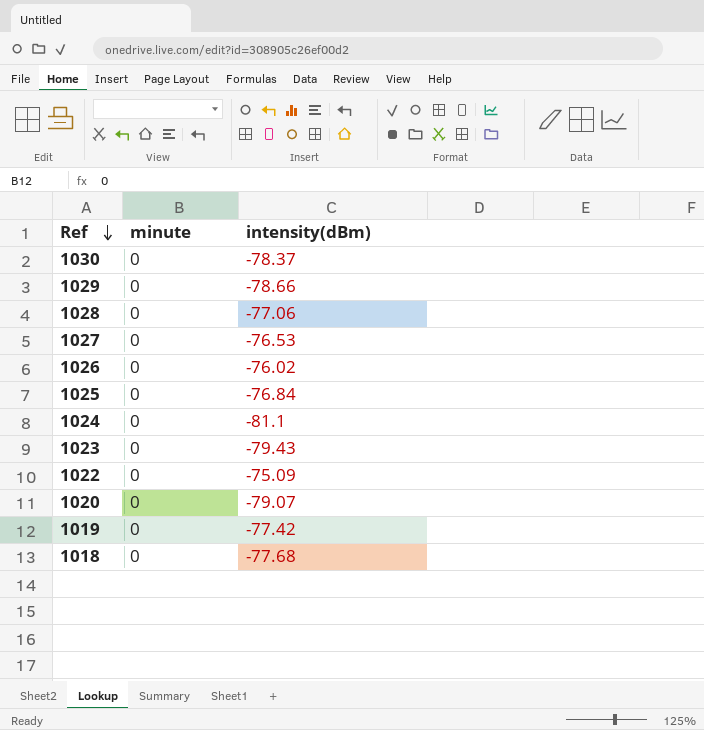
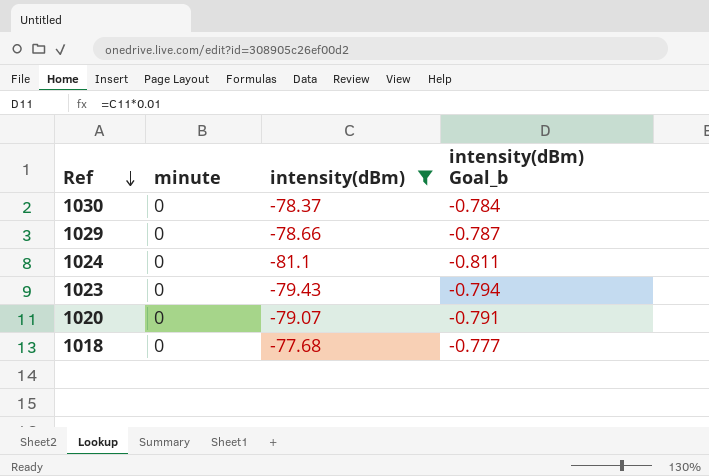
filter: none -> intensity(dBm) <= -77.68
column intensity(dBm) Goal_b | formula: none -> [intensity(dBm)] * 0.01

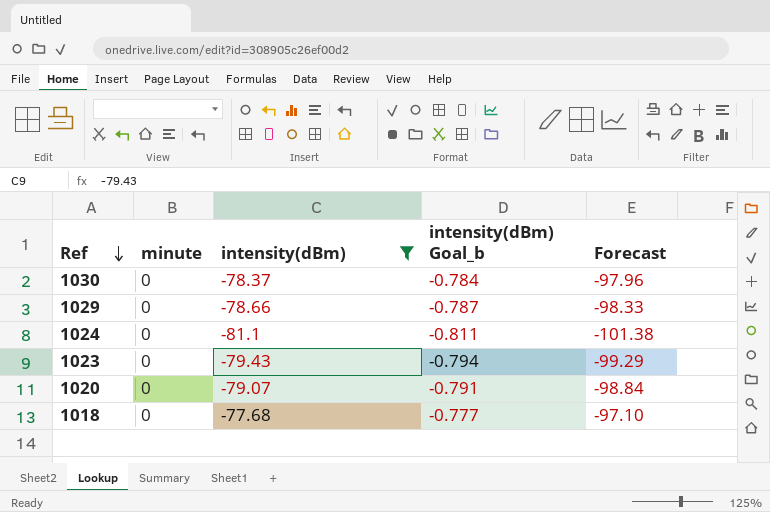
column Forecast | formula: none -> [intensity(dBm)] * 1.25

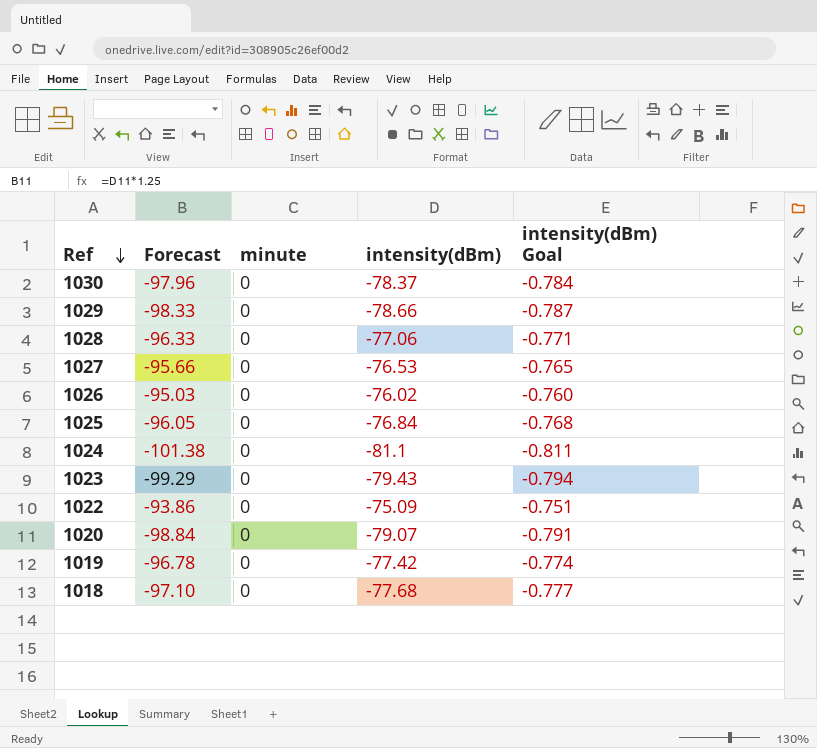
filter: intensity(dBm) <= -77.68 -> none
column Forecast | position: 5 -> 2
column name: intensity(dBm) Goal_b -> intensity(dBm) Goal

